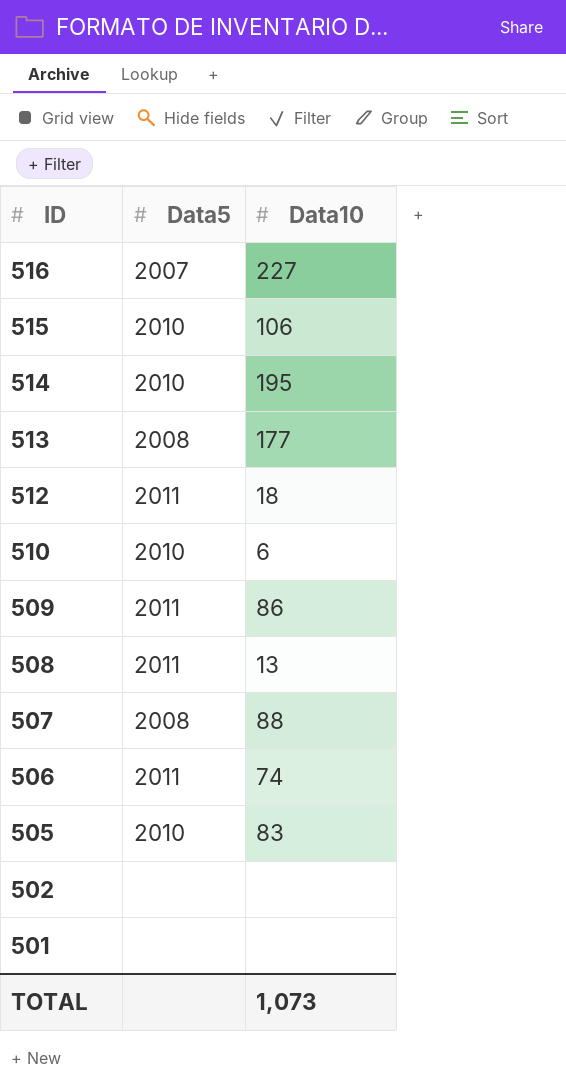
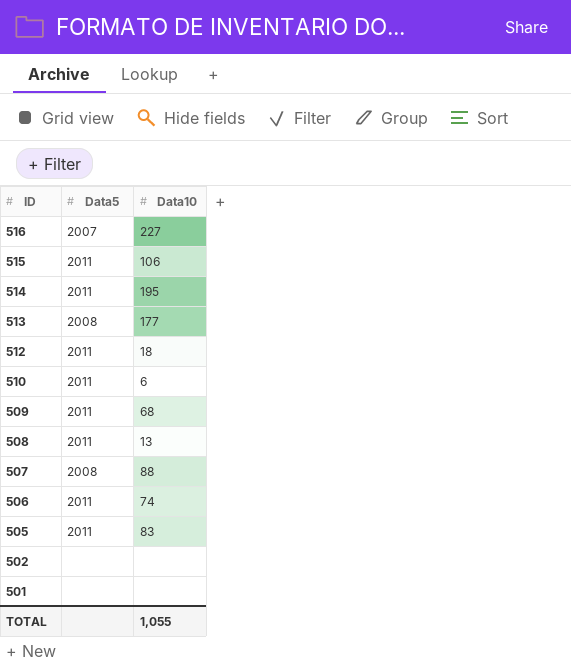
515 | Data5: 2010 -> 2011
514 | Data5: 2010 -> 2011
510 | Data5: 2010 -> 2011
509 | Data10: 86 -> 68
505 | Data5: 2010 -> 2011
TOTAL | Data10: 1,073 -> 1,055

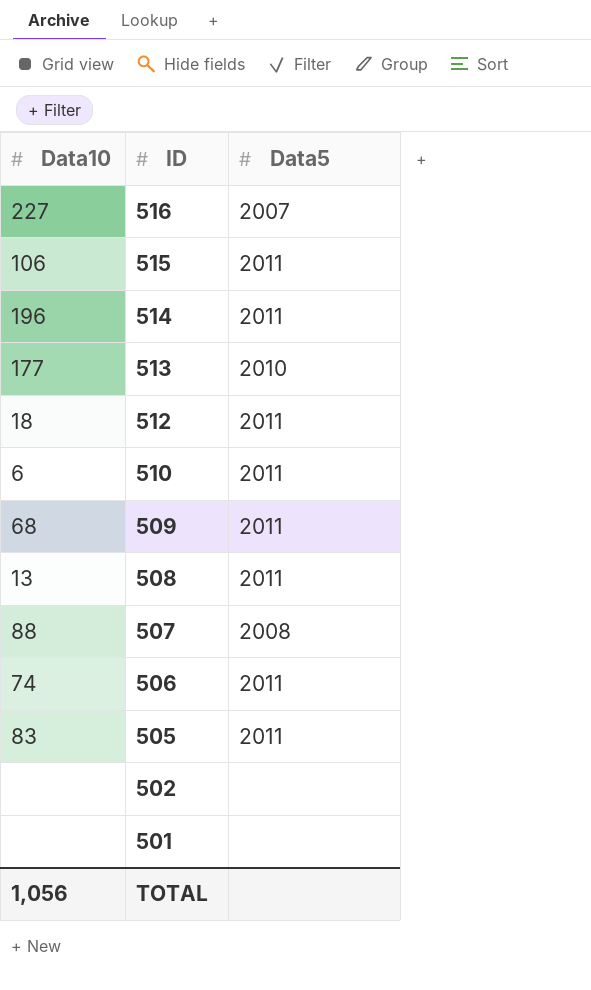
column Data10 | position: 3 -> 1
514 | Data10: 195 -> 196
513 | Data5: 2008 -> 2010
TOTAL | Data10: 1,055 -> 1,056

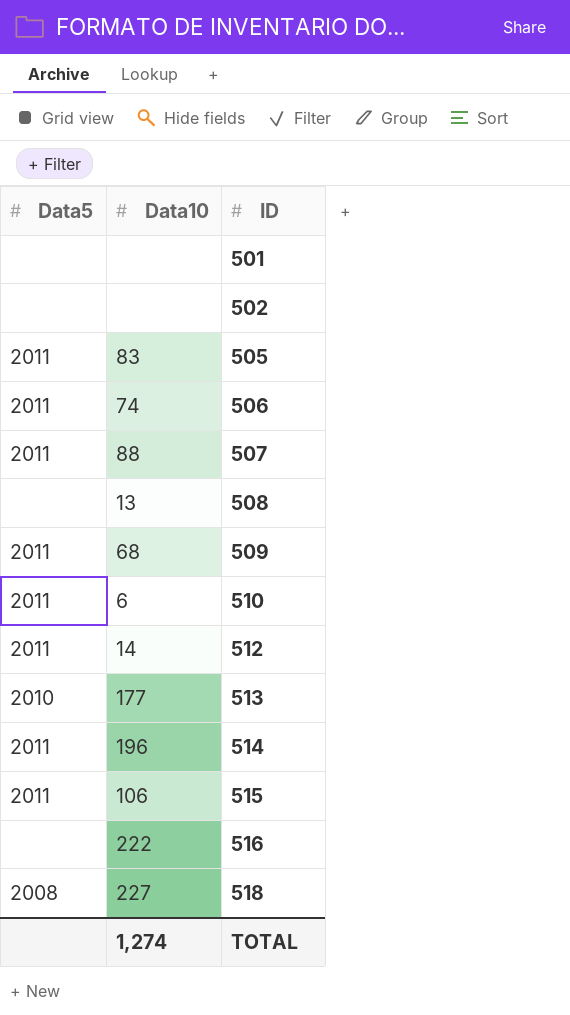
row order: ID descending -> ID ascending
column Data5 | position: 3 -> 1
507 | Data5: 2008 -> 2011
508 | Data5: 2011 -> none
512 | Data10: 18 -> 14
516 | Data5: 2007 -> none
516 | Data10: 227 -> 222
row 518: none -> 2008 | 227
TOTAL | Data10: 1,056 -> 1,274

